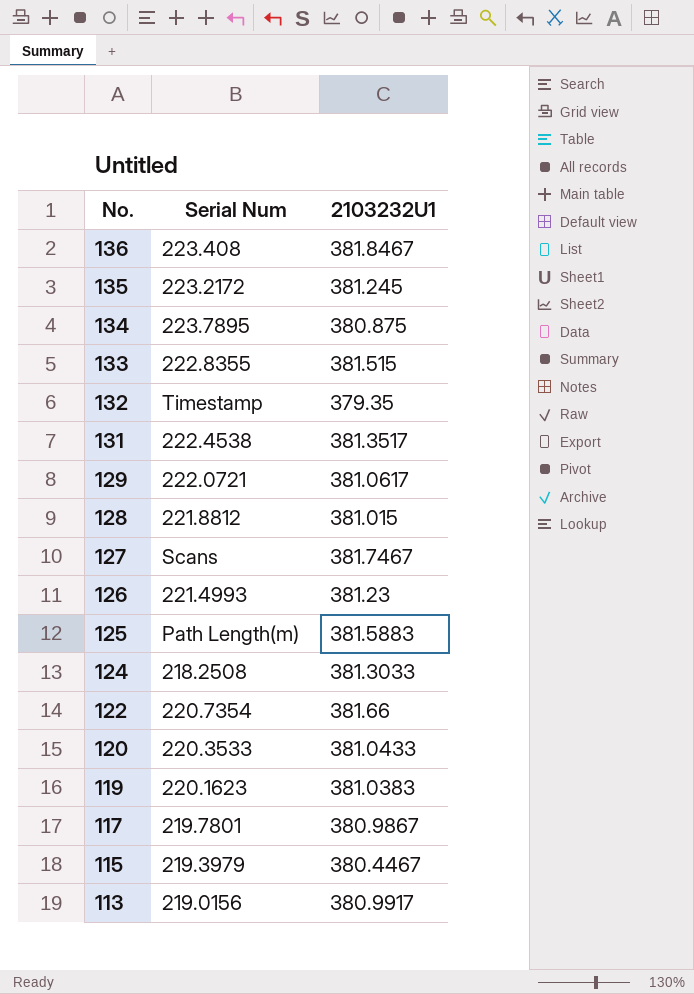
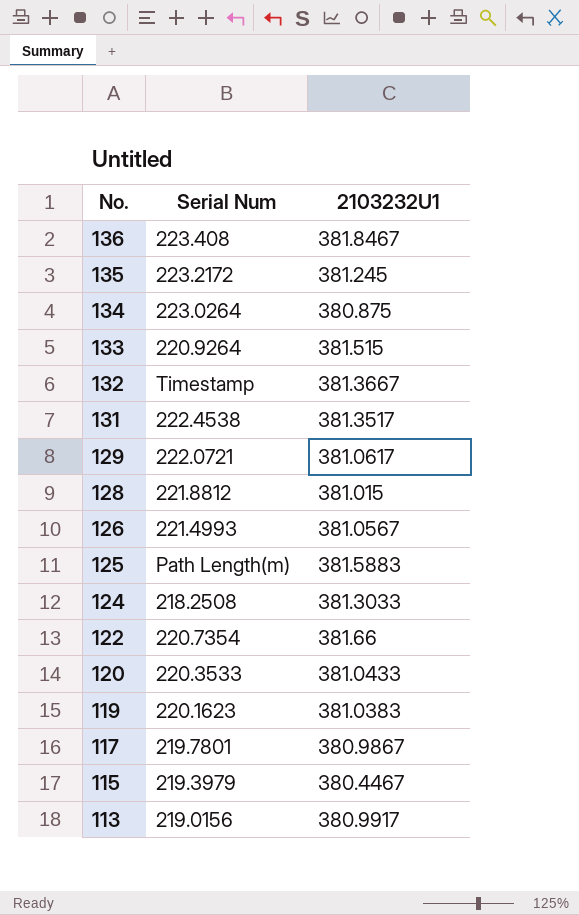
row 127: Scans | 381.7467 -> none
134 | Serial Num: 223.7895 -> 223.0264
133 | Serial Num: 222.8355 -> 220.9264
132 | 2103232U1: 379.35 -> 381.3667
126 | 2103232U1: 381.23 -> 381.0567

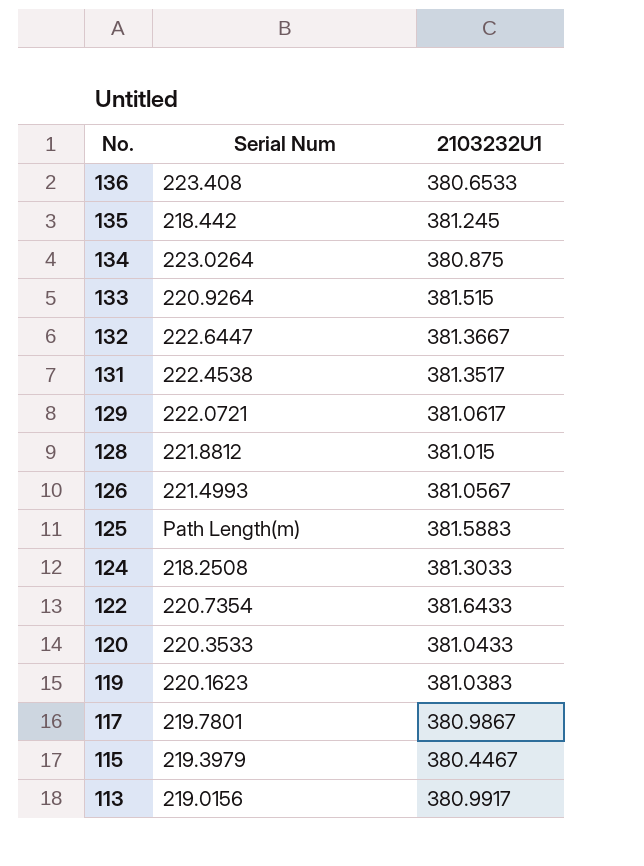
136 | 2103232U1: 381.8467 -> 380.6533
135 | Serial Num: 223.2172 -> 218.442
132 | Serial Num: Timestamp -> 222.6447
122 | 2103232U1: 381.66 -> 381.6433

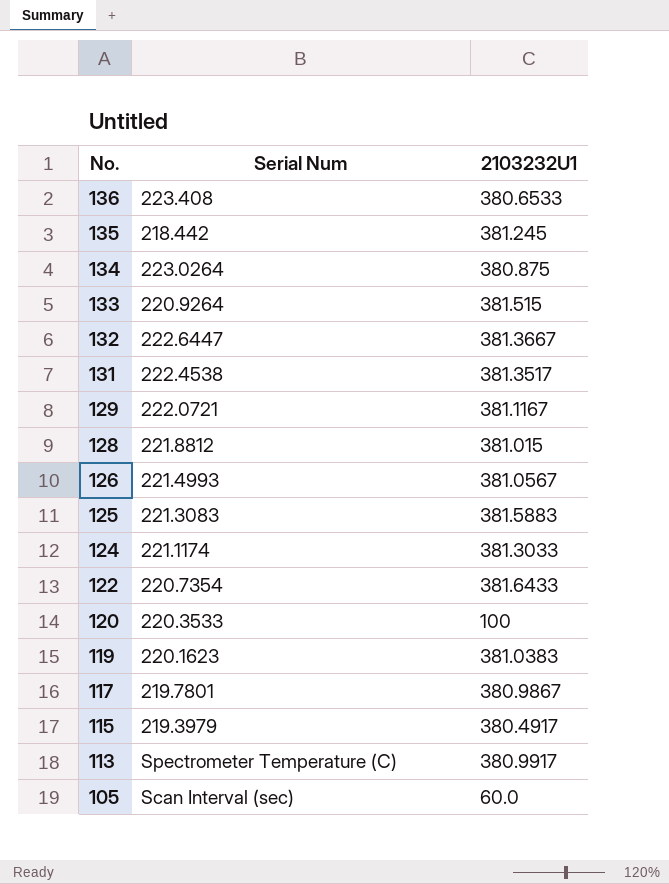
129 | 2103232U1: 381.0617 -> 381.1167
125 | Serial Num: Path Length(m) -> 221.3083
124 | Serial Num: 218.2508 -> 221.1174
120 | 2103232U1: 381.0433 -> 100
115 | 2103232U1: 380.4467 -> 380.4917
113 | Serial Num: 219.0156 -> Spectrometer Temperature (C)
row 105: none -> Scan Interval (sec) | 60.0

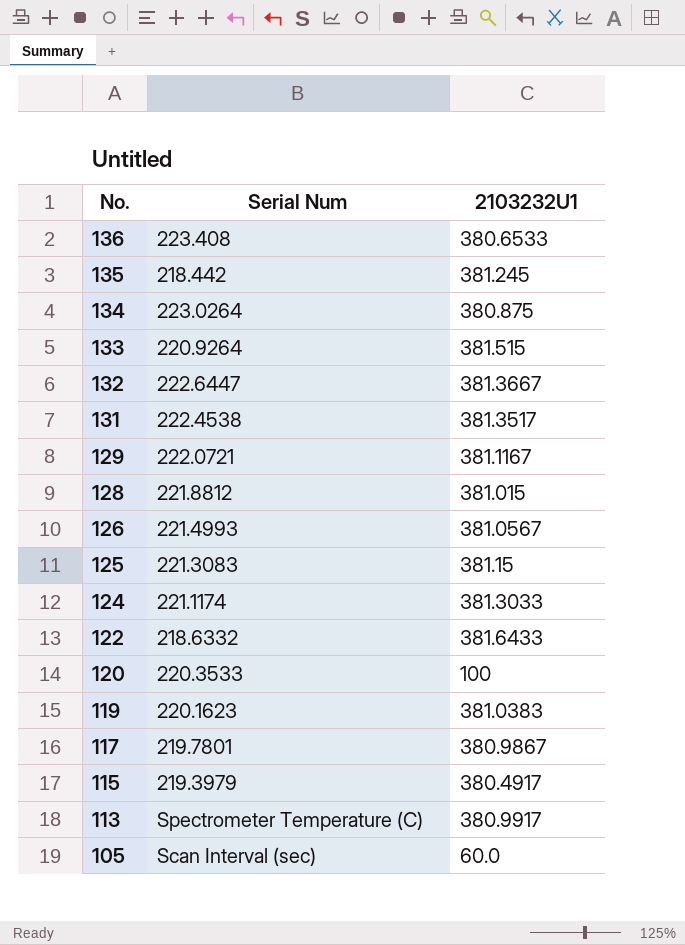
125 | 2103232U1: 381.5883 -> 381.15
122 | Serial Num: 220.7354 -> 218.6332

